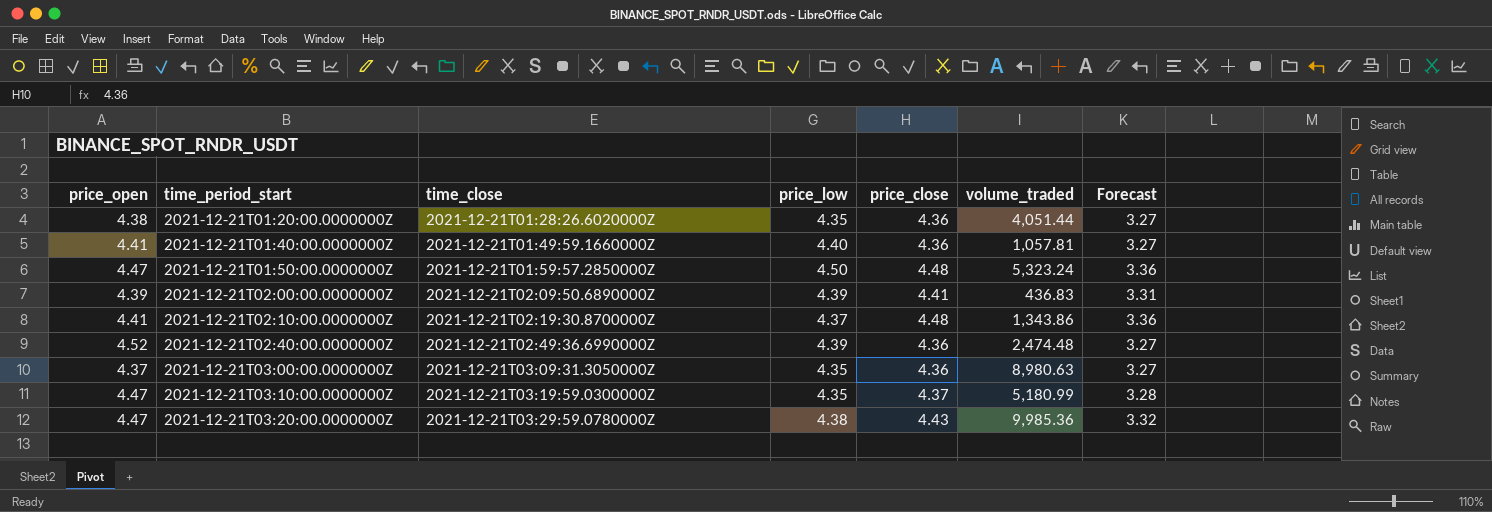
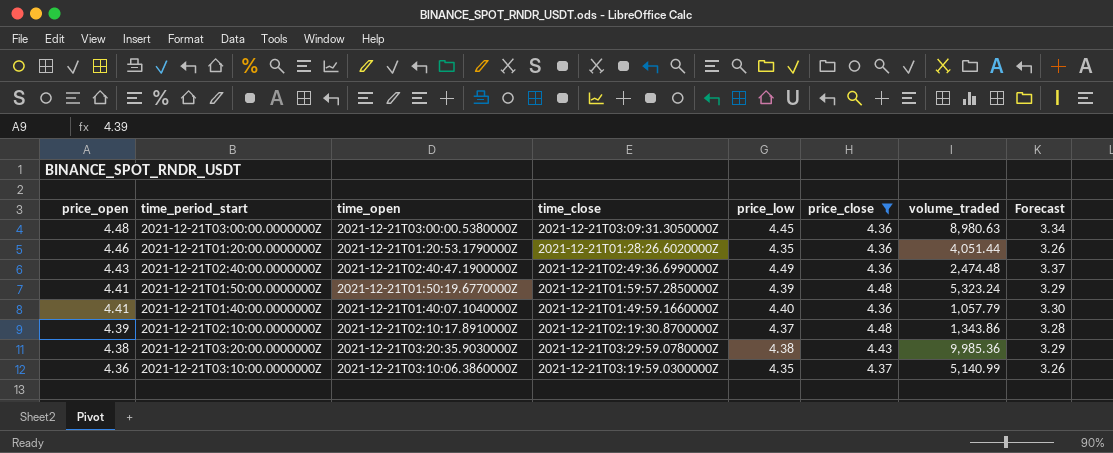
filter: none -> price_close != 4.41
row order: time_period_start ascending -> price_open descending
column time_open | position: none -> 3
column Forecast | formula: [price_close] * 0.75 -> [price_low] * 0.75
2021-12-21T03:00:00.0000000Z | price_open: 4.37 -> 4.48
2021-12-21T03:00:00.0000000Z | price_low: 4.35 -> 4.45
2021-12-21T01:20:00.0000000Z | price_open: 4.38 -> 4.46
2021-12-21T02:40:00.0000000Z | price_open: 4.52 -> 4.43
2021-12-21T02:40:00.0000000Z | price_low: 4.39 -> 4.49
2021-12-21T01:50:00.0000000Z | price_open: 4.47 -> 4.41
2021-12-21T01:50:00.0000000Z | price_low: 4.50 -> 4.39
2021-12-21T01:40:00.0000000Z | volume_traded: 1,057.81 -> 1,057.79
2021-12-21T02:10:00.0000000Z | price_open: 4.41 -> 4.39
2021-12-21T03:20:00.0000000Z | price_open: 4.47 -> 4.38
2021-12-21T03:10:00.0000000Z | price_open: 4.47 -> 4.36
2021-12-21T03:10:00.0000000Z | volume_traded: 5,180.99 -> 5,140.99

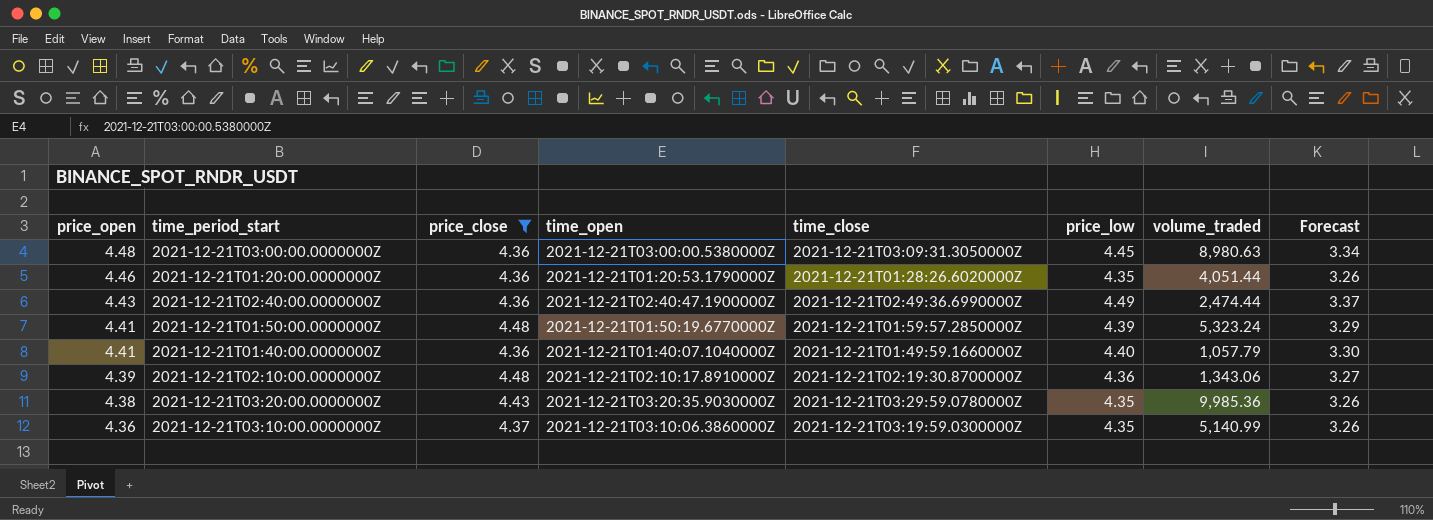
column price_close | position: 6 -> 3
2021-12-21T02:40:00.0000000Z | volume_traded: 2,474.48 -> 2,474.44
2021-12-21T02:10:00.0000000Z | price_low: 4.37 -> 4.36
2021-12-21T02:10:00.0000000Z | volume_traded: 1,343.86 -> 1,343.06
2021-12-21T02:10:00.0000000Z | Forecast: 3.28 -> 3.27
2021-12-21T03:20:00.0000000Z | price_low: 4.38 -> 4.35
2021-12-21T03:20:00.0000000Z | Forecast: 3.29 -> 3.26

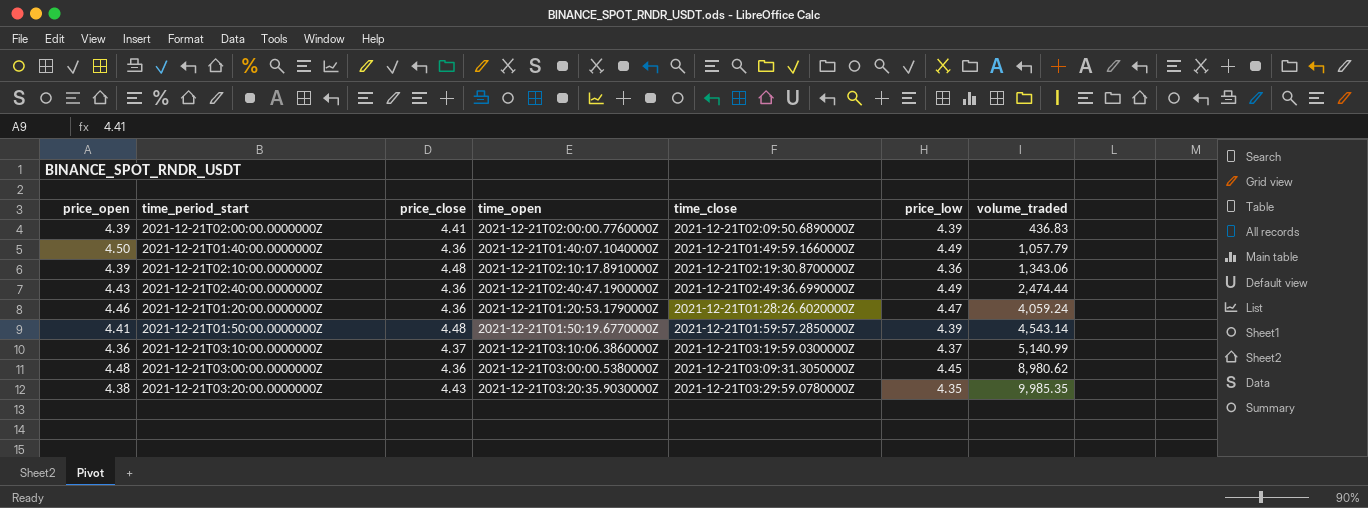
filter: price_close != 4.41 -> none
row order: price_open descending -> volume_traded ascending
column Forecast | formula: [price_low] * 0.75 -> none
2021-12-21T01:40:00.0000000Z | price_open: 4.41 -> 4.50
2021-12-21T01:40:00.0000000Z | price_low: 4.40 -> 4.49
2021-12-21T01:20:00.0000000Z | price_low: 4.35 -> 4.47
2021-12-21T01:20:00.0000000Z | volume_traded: 4,051.44 -> 4,059.24
2021-12-21T01:50:00.0000000Z | volume_traded: 5,323.24 -> 4,543.14
2021-12-21T03:10:00.0000000Z | price_low: 4.35 -> 4.37
2021-12-21T03:00:00.0000000Z | volume_traded: 8,980.63 -> 8,980.62
2021-12-21T03:20:00.0000000Z | volume_traded: 9,985.36 -> 9,985.35

